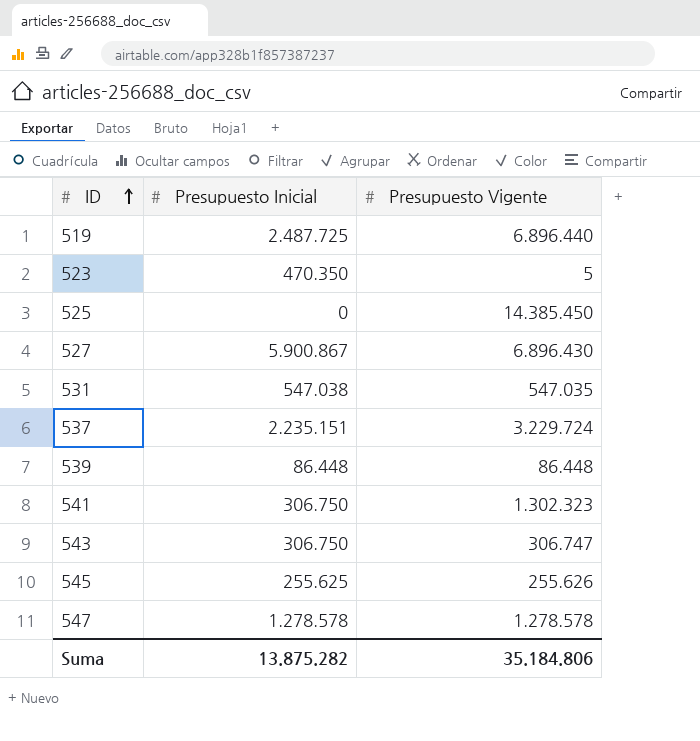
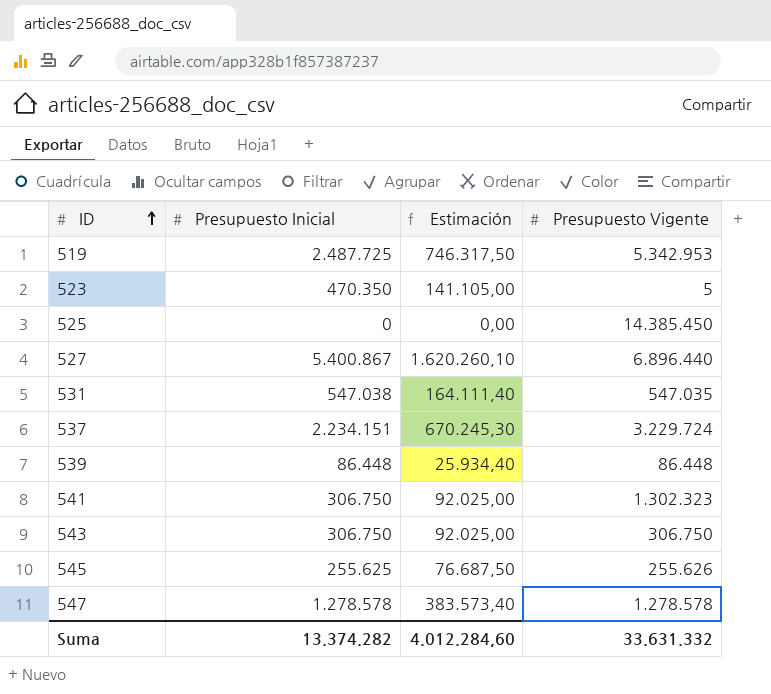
column Estimación | formula: none -> [Presupuesto Inicial] * 0,3
519 | Presupuesto Vigente: 6.896.440 -> 5.342.953
527 | Presupuesto Inicial: 5.900.867 -> 5.400.867
527 | Presupuesto Vigente: 6.896.430 -> 6.896.440
537 | Presupuesto Inicial: 2.235.151 -> 2.234.151
543 | Presupuesto Vigente: 306.747 -> 306.750
Suma | Presupuesto Inicial: 13.875.282 -> 13.374.282
Suma | Presupuesto Vigente: 35.184.806 -> 33.631.332

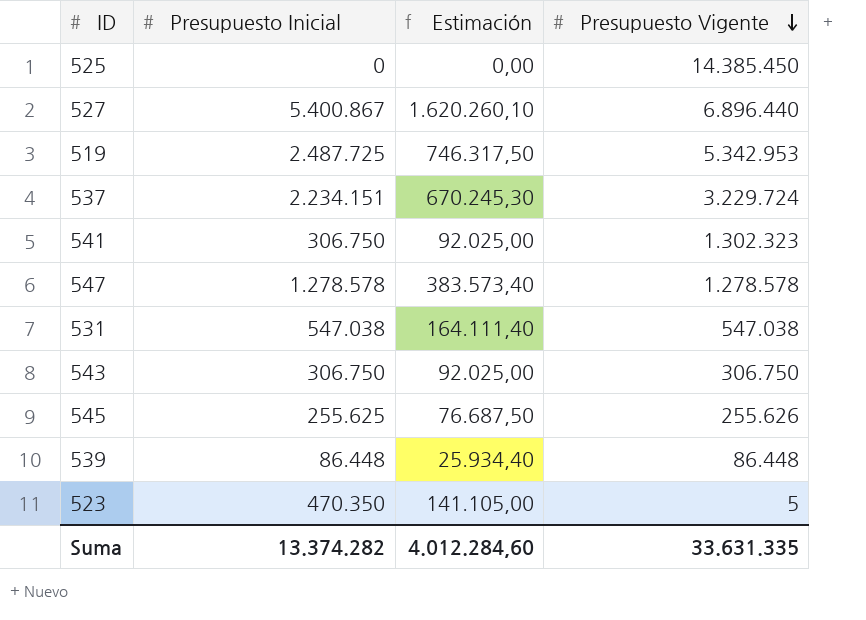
row order: ID ascending -> Presupuesto Vigente descending
531 | Presupuesto Vigente: 547.035 -> 547.038
Suma | Presupuesto Vigente: 33.631.332 -> 33.631.335

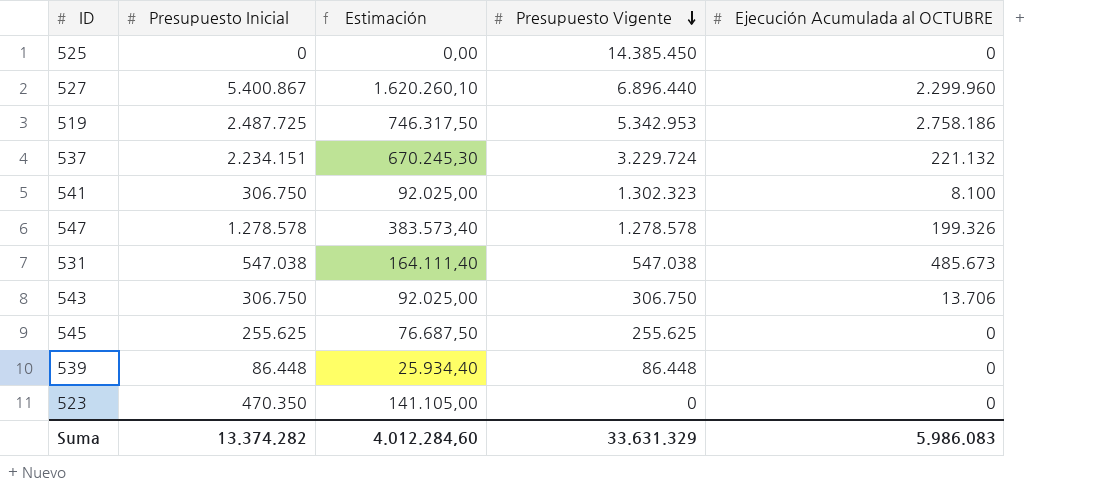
column Ejecución Acumulada al OCTUBRE | position: none -> 5
545 | Presupuesto Vigente: 255.626 -> 255.625
523 | Presupuesto Vigente: 5 -> 0
Suma | Presupuesto Vigente: 33.631.335 -> 33.631.329

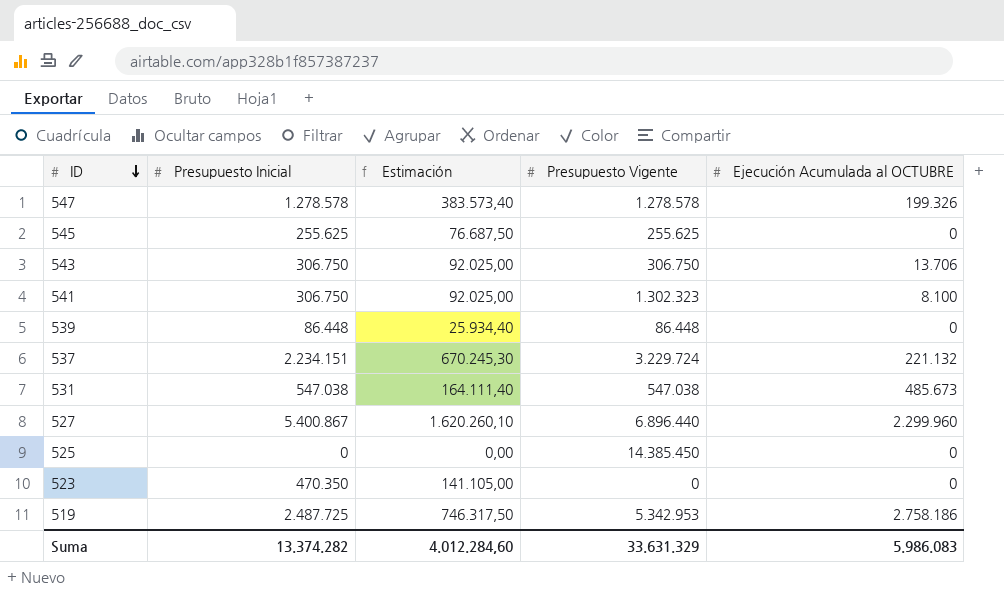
row order: Presupuesto Vigente descending -> ID descending

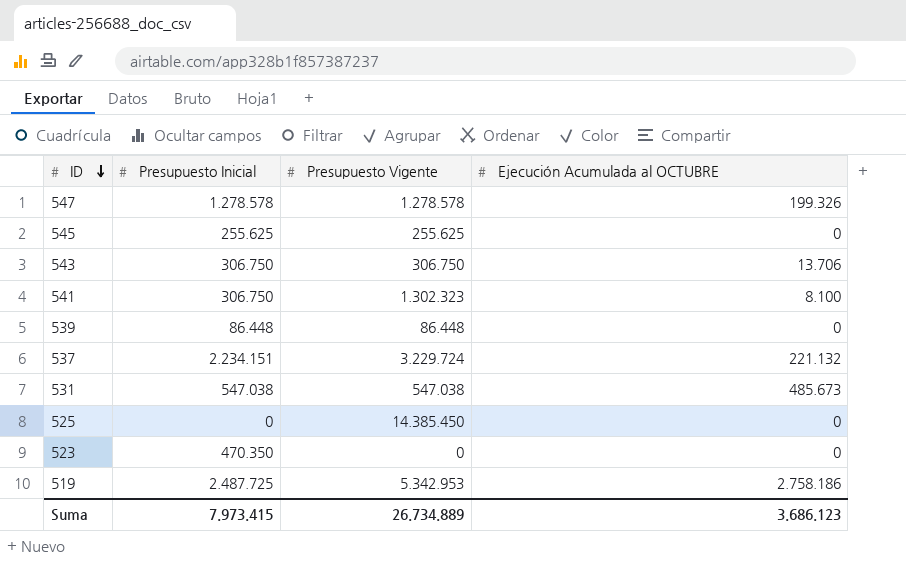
column Estimación | formula: [Presupuesto Inicial] * 0,3 -> none
row 527: 5.400.867 | 1.620.260,10 | 6.896.440 | 2.299.960 -> none
Suma | Presupuesto Inicial: 13.374.282 -> 7.973.415
Suma | Presupuesto Vigente: 33.631.329 -> 26.734.889
Suma | Ejecución Acumulada al OCTUBRE: 5.986.083 -> 3.686.123

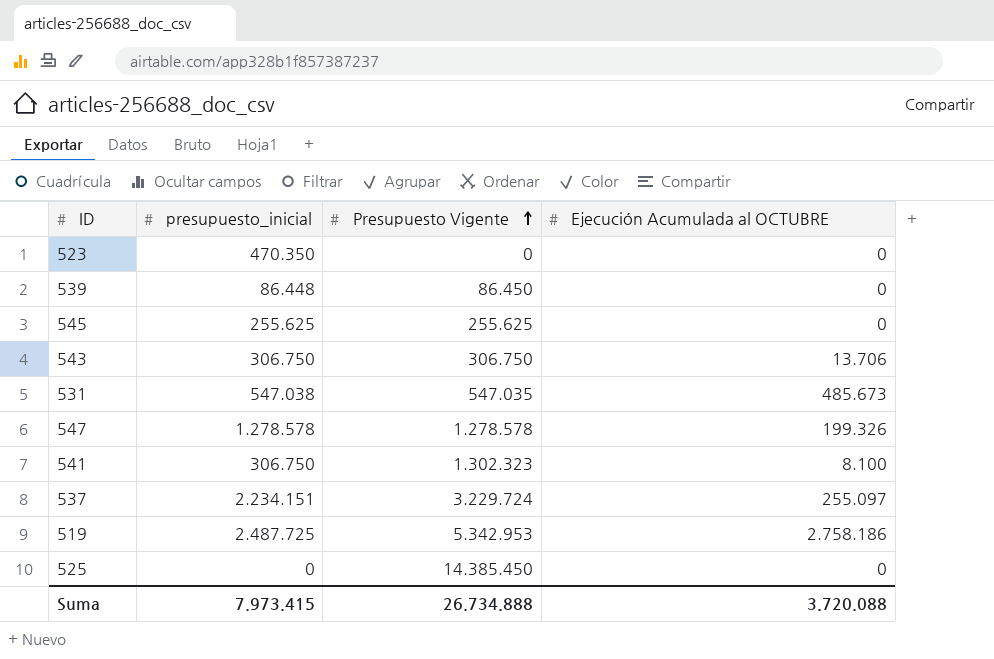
row order: ID descending -> Presupuesto Vigente ascending
column name: Presupuesto Inicial -> presupuesto_inicial
539 | Presupuesto Vigente: 86.448 -> 86.450
531 | Presupuesto Vigente: 547.038 -> 547.035
537 | Ejecución Acumulada al OCTUBRE: 221.132 -> 255.097
Suma | Presupuesto Vigente: 26.734.889 -> 26.734.888
Suma | Ejecución Acumulada al OCTUBRE: 3.686.123 -> 3.720.088

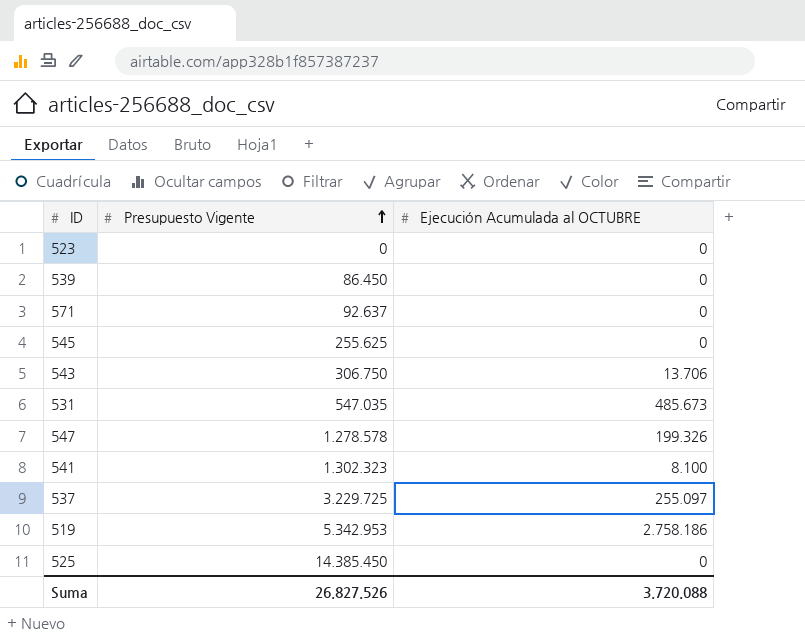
column presupuesto_inicial | position: 2 -> none
row 571: none -> 92.637 | 0
537 | Presupuesto Vigente: 3.229.724 -> 3.229.725
Suma | Presupuesto Vigente: 26.734.888 -> 26.827.526

